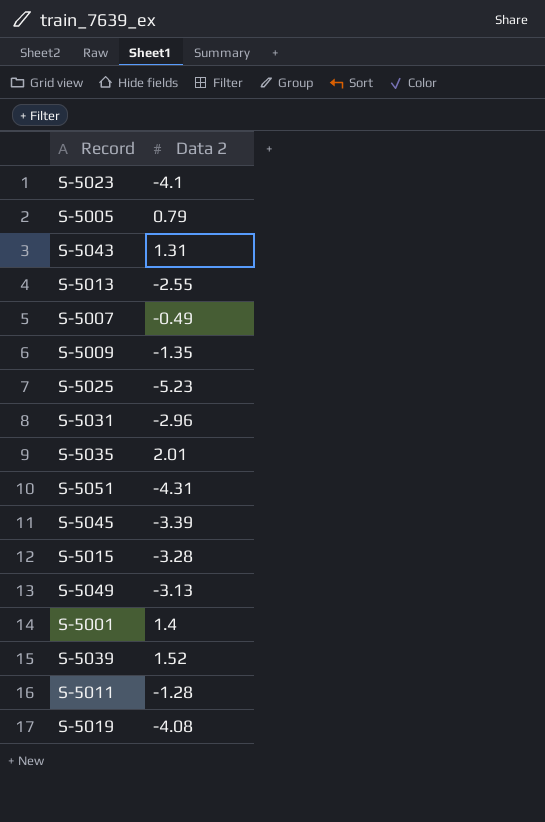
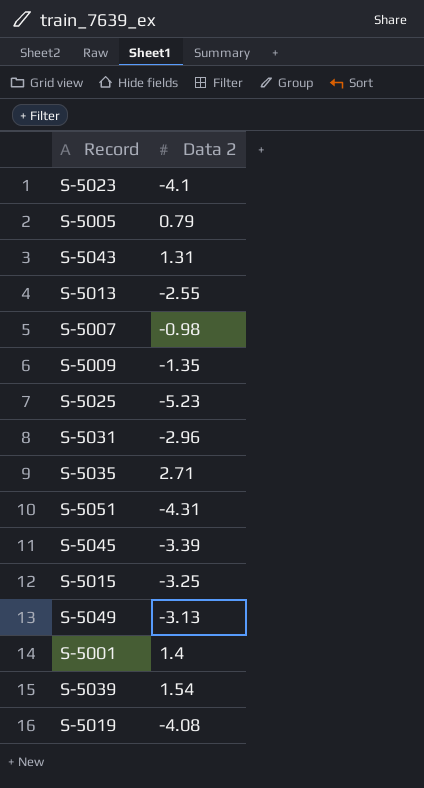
row S-5011: -1.28 -> none
S-5007 | Data 2: -0.49 -> -0.98
S-5035 | Data 2: 2.01 -> 2.71
S-5015 | Data 2: -3.28 -> -3.25
S-5039 | Data 2: 1.52 -> 1.54

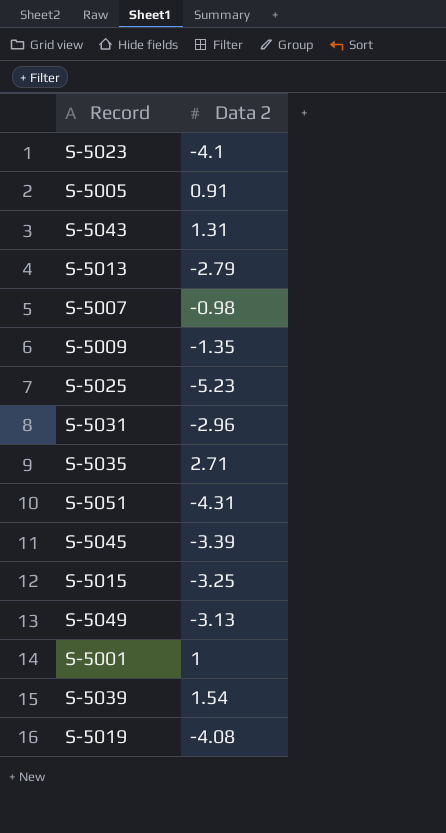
S-5005 | Data 2: 0.79 -> 0.91
S-5013 | Data 2: -2.55 -> -2.79
S-5001 | Data 2: 1.4 -> 1

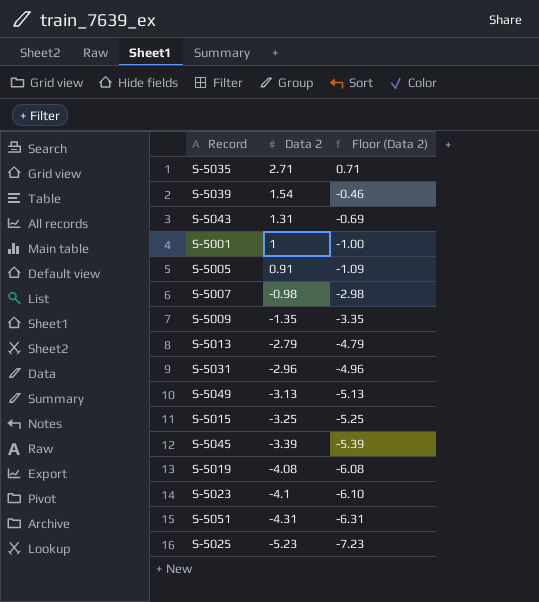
row order: none -> Data 2 descending
column Floor (Data 2) | formula: none -> [Data 2] - 2

